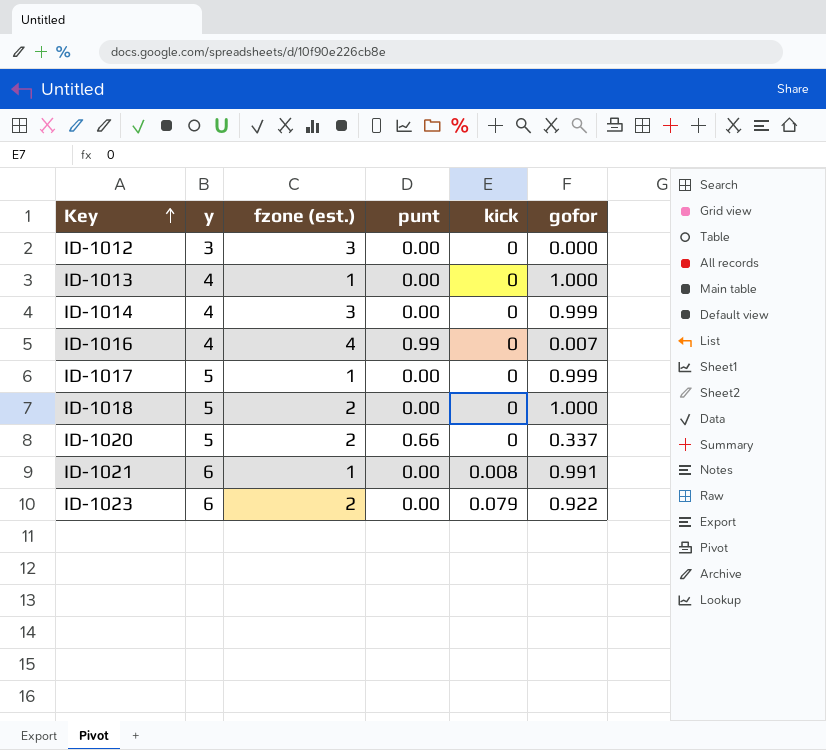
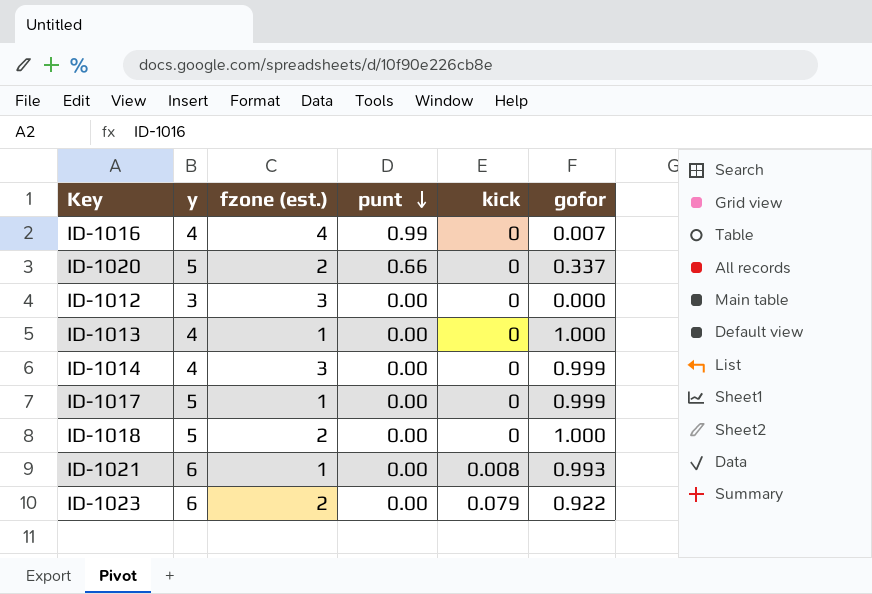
row order: Key ascending -> punt descending
ID-1021 | gofor: 0.991 -> 0.993

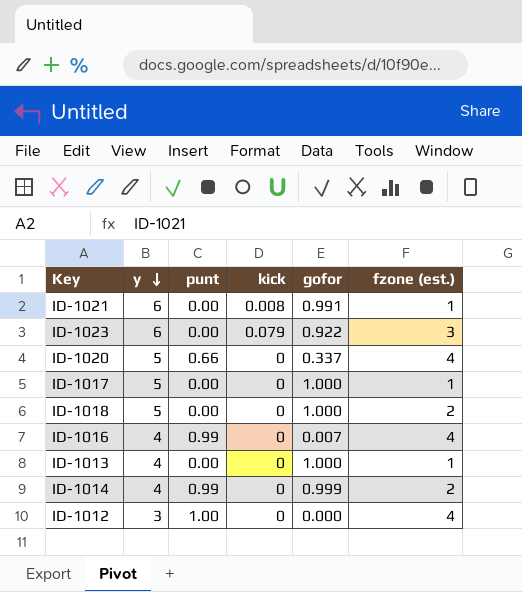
row order: punt descending -> y descending
column fzone (est.) | position: 3 -> 6
ID-1021 | gofor: 0.993 -> 0.991
ID-1023 | fzone (est.): 2 -> 3
ID-1020 | fzone (est.): 2 -> 4
ID-1017 | gofor: 0.999 -> 1.000
ID-1014 | punt: 0.00 -> 0.99
ID-1014 | fzone (est.): 3 -> 2
ID-1012 | punt: 0.00 -> 1.00
ID-1012 | fzone (est.): 3 -> 4

